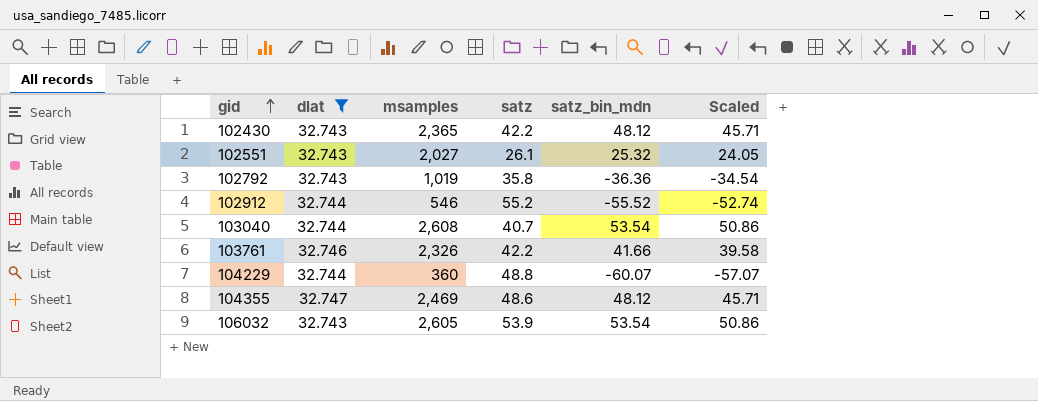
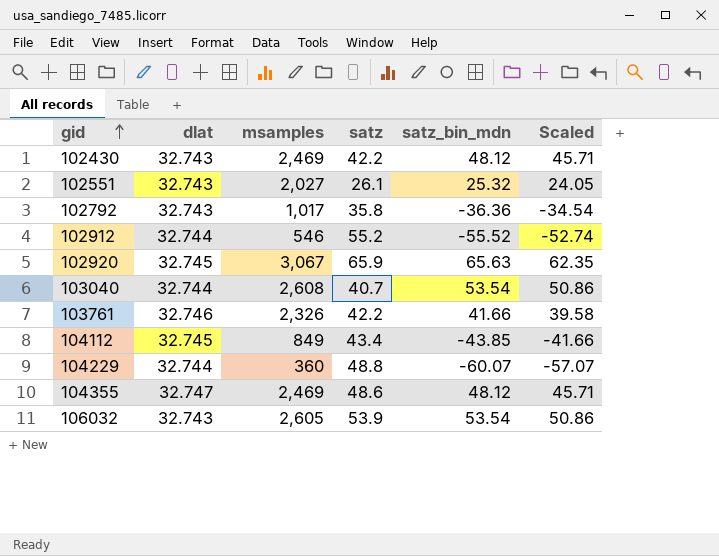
filter: dlat != 32.745 -> none
102430 | msamples: 2,365 -> 2,469
102792 | msamples: 1,019 -> 1,017

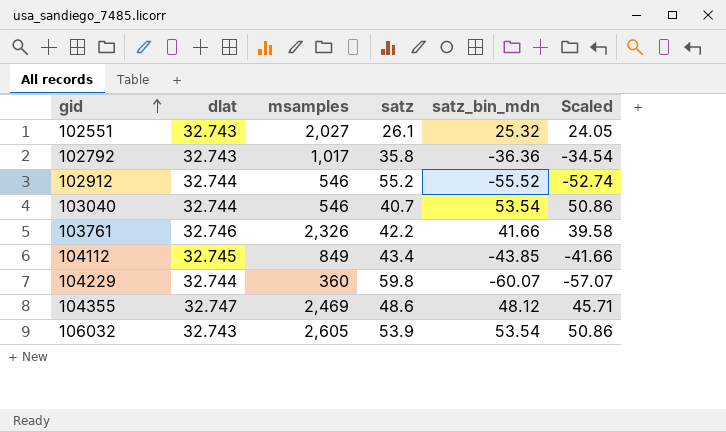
row 102430: 32.743 | 2,469 | 42.2 | 48.12 | 45.71 -> none
row 102920: 32.745 | 3,067 | 65.9 | 65.63 | 62.35 -> none
103040 | msamples: 2,608 -> 546
104229 | satz: 48.8 -> 59.8

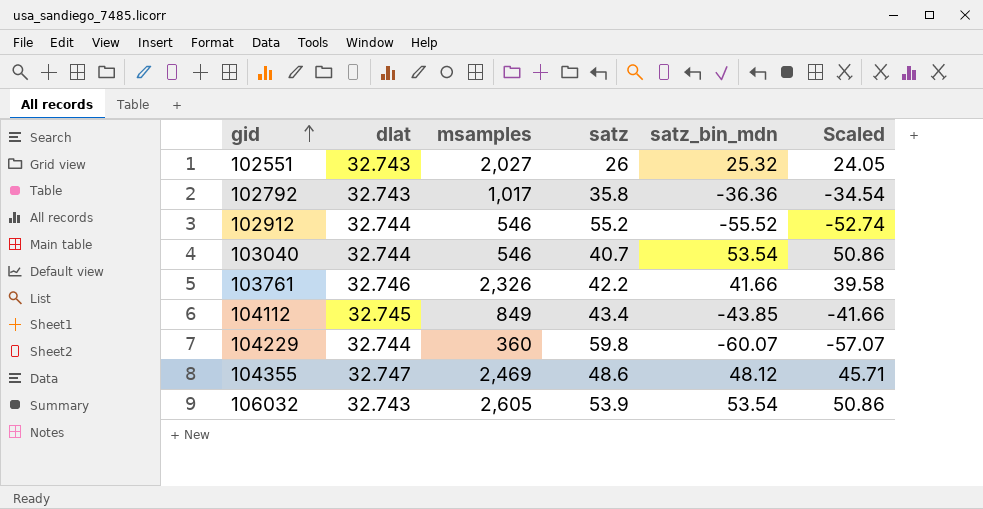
102551 | satz: 26.1 -> 26

